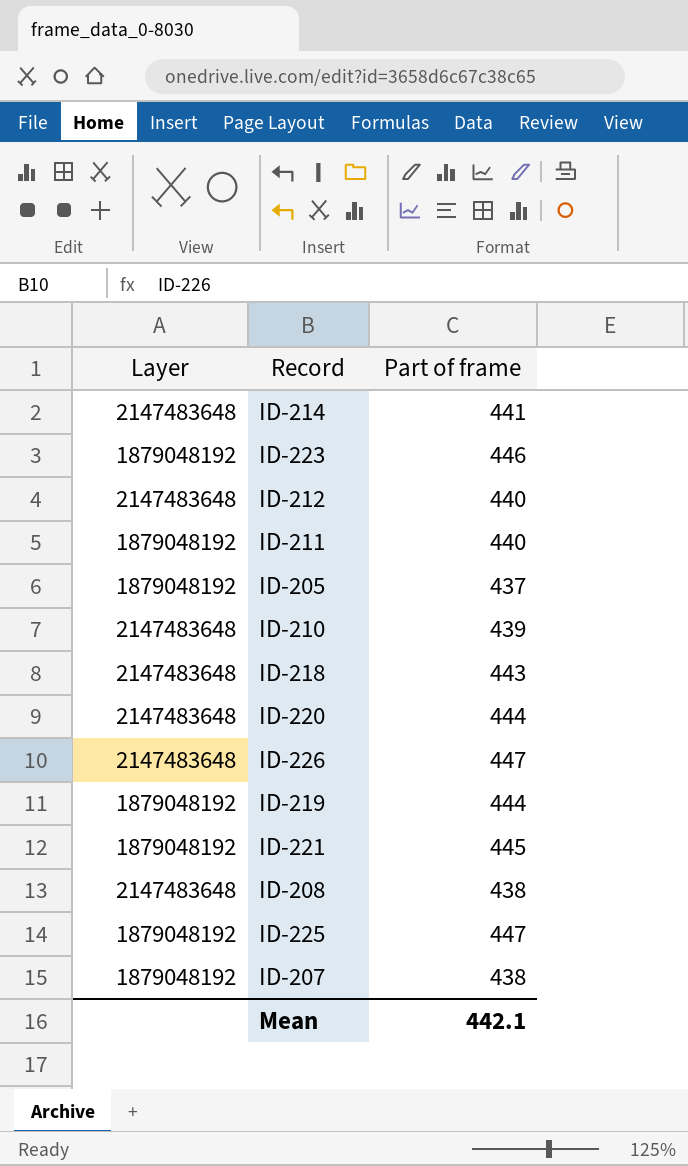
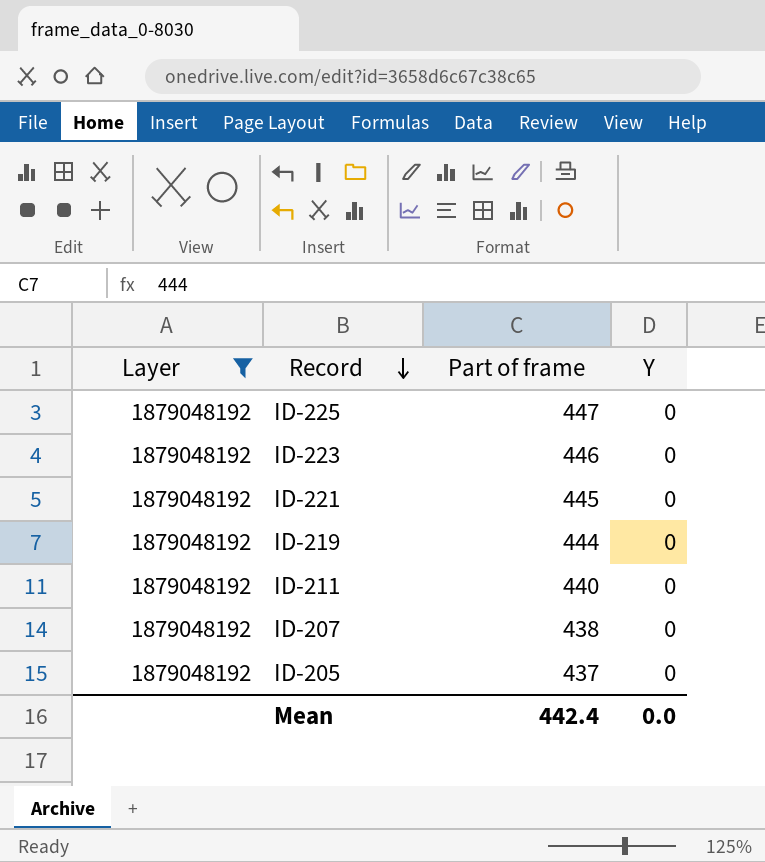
filter: none -> Layer = 1879048192
row order: none -> Record descending
column Y | position: none -> 4
Mean | Part of frame: 442.1 -> 442.4

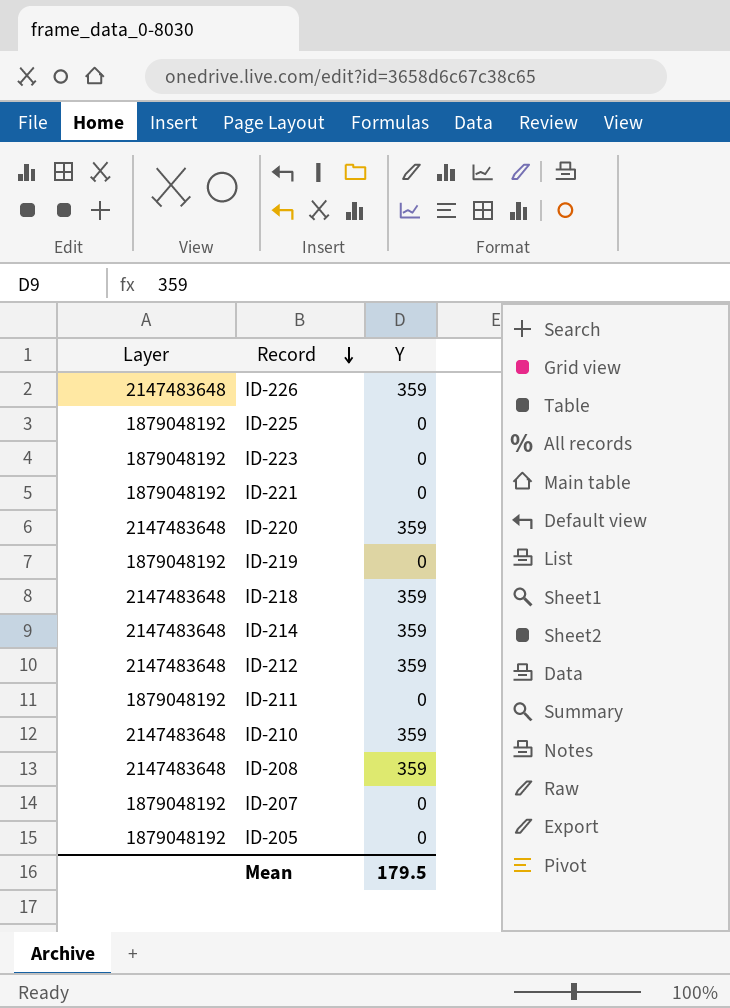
filter: Layer = 1879048192 -> none
column Part of frame | position: 3 -> none
Mean | Y: 0.0 -> 179.5

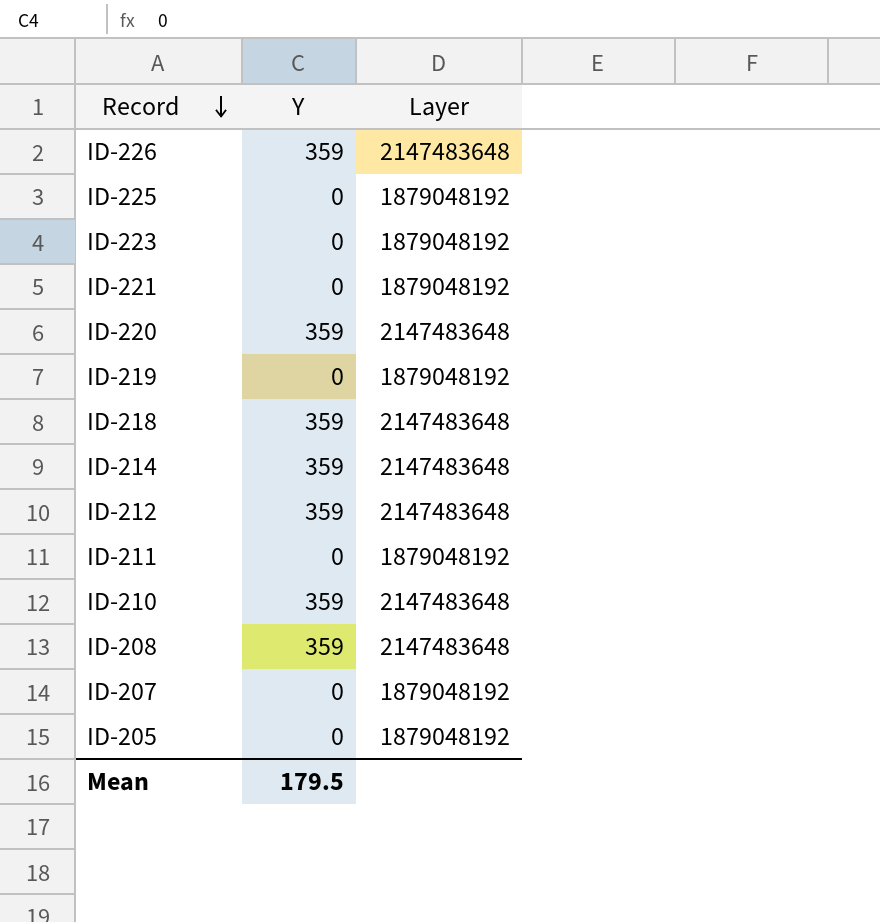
column Layer | position: 1 -> 3

